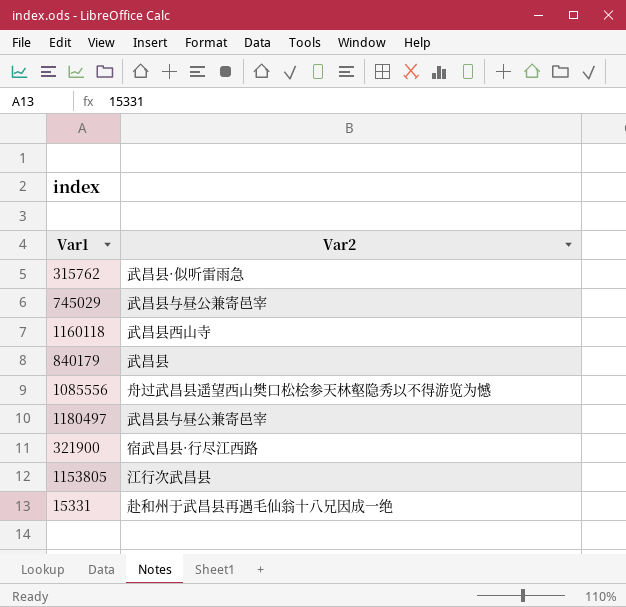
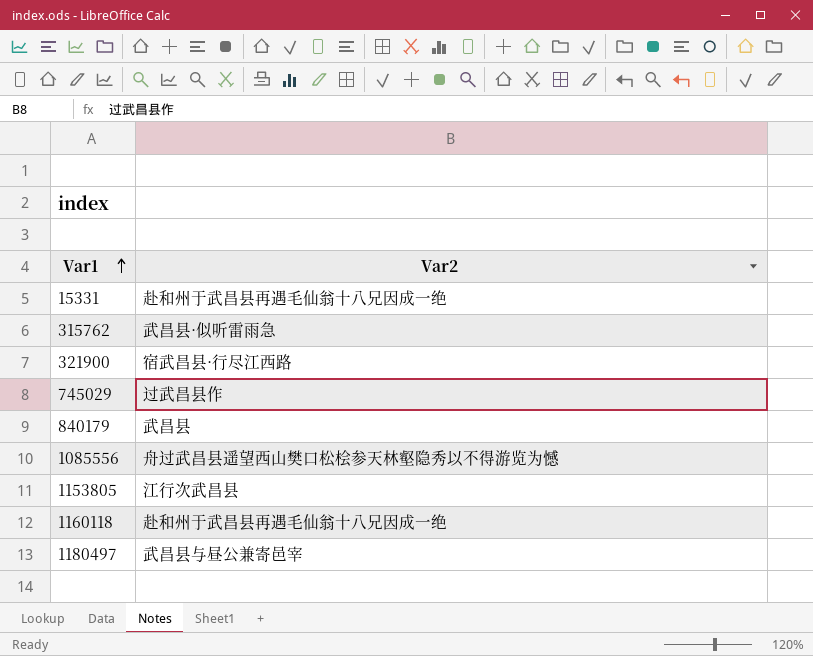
row order: none -> Var1 ascending
745029 | Var2: 武昌县与昼公兼寄邑宰 -> 过武昌县作
1160118 | Var2: 武昌县西山寺 -> 赴和州于武昌县再遇毛仙翁十八兄因成一绝

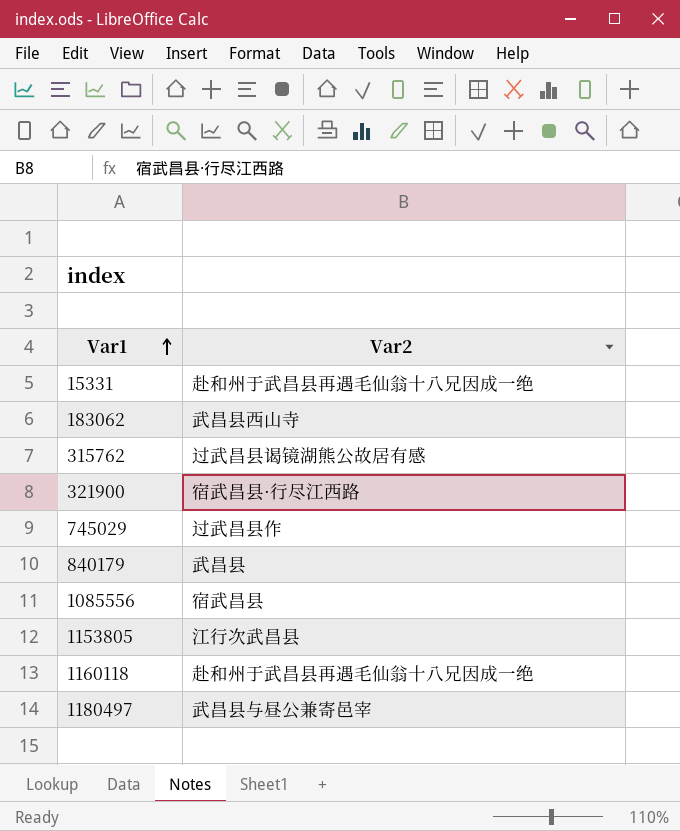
row 183062: none -> 武昌县西山寺
315762 | Var2: 武昌县·似听雷雨急 -> 过武昌县谒镜湖熊公故居有感
1085556 | Var2: 舟过武昌县遥望西山樊口松桧参天林壑隐秀以不得游览为憾 -> 宿武昌县

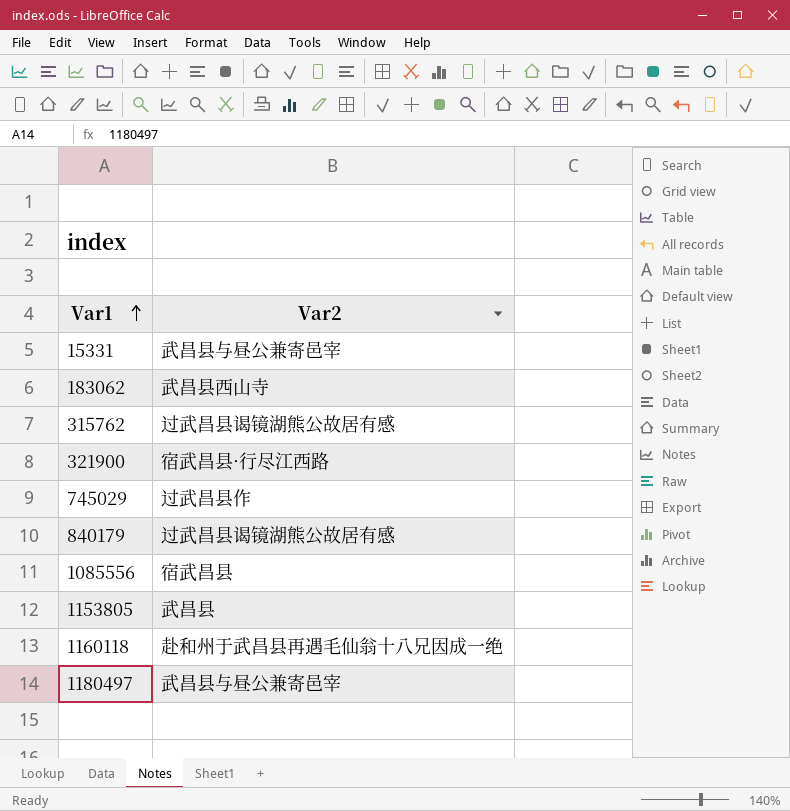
15331 | Var2: 赴和州于武昌县再遇毛仙翁十八兄因成一绝 -> 武昌县与昼公兼寄邑宰
840179 | Var2: 武昌县 -> 过武昌县谒镜湖熊公故居有感
1153805 | Var2: 江行次武昌县 -> 武昌县

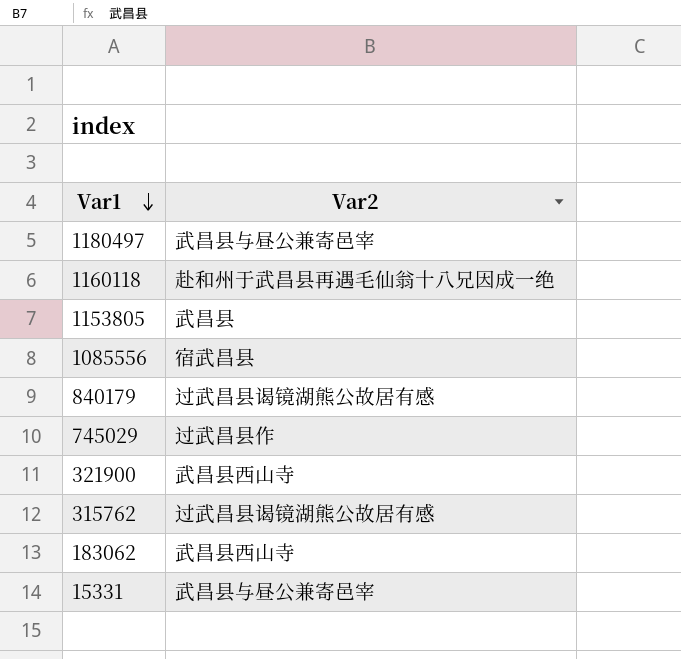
row order: Var1 ascending -> Var1 descending
321900 | Var2: 宿武昌县·行尽江西路 -> 武昌县西山寺

